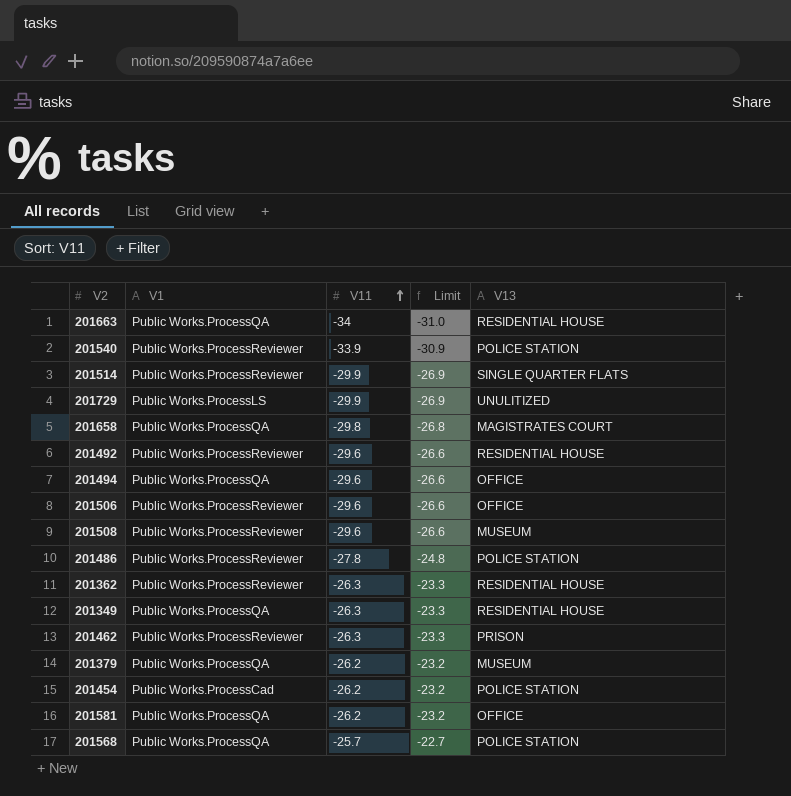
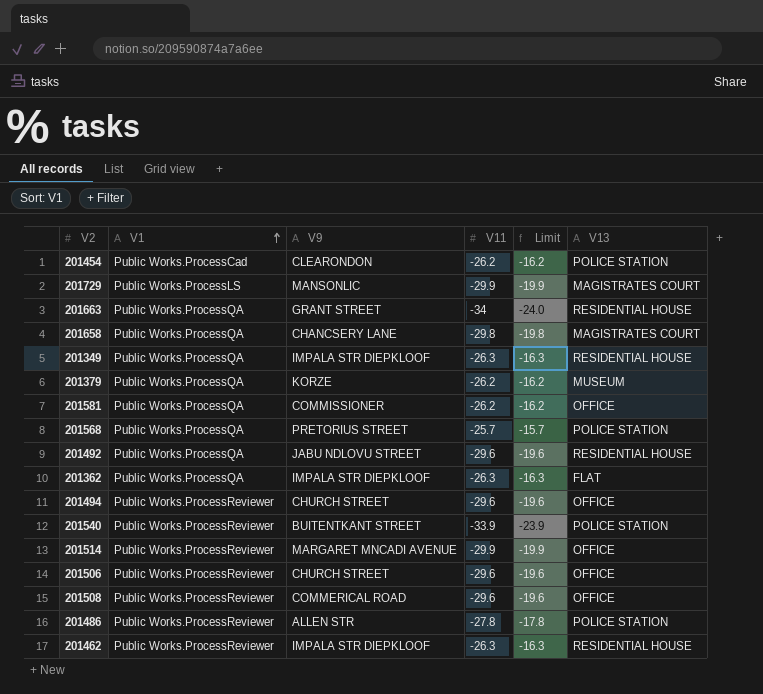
row order: V11 ascending -> V1 ascending
column V9 | position: none -> 3
column Limit | formula: [V11] + 3 -> [V11] + 10
201729 | V13: UNULITIZED -> MAGISTRATES COURT
201492 | V1: Public Works.ProcessReviewer -> Public Works.ProcessQA
201362 | V1: Public Works.ProcessReviewer -> Public Works.ProcessQA
201362 | V13: RESIDENTIAL HOUSE -> FLAT
201494 | V1: Public Works.ProcessQA -> Public Works.ProcessReviewer
201514 | V13: SINGLE QUARTER FLATS -> OFFICE
201508 | V13: MUSEUM -> OFFICE
201462 | V13: PRISON -> RESIDENTIAL HOUSE

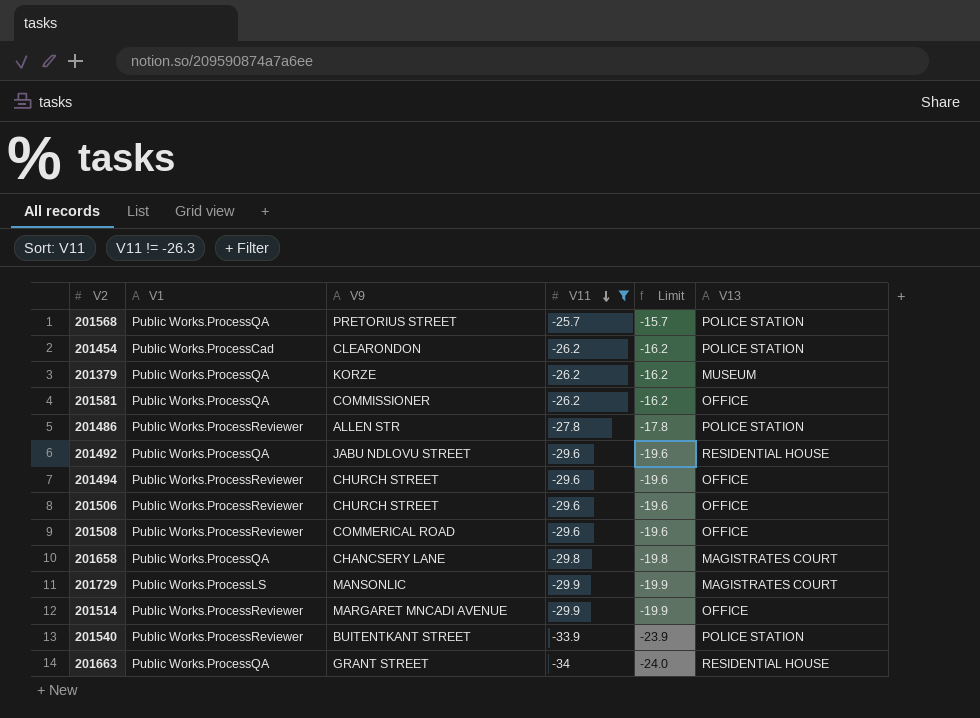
filter: none -> V11 != -26.3
row order: V1 ascending -> V11 descending

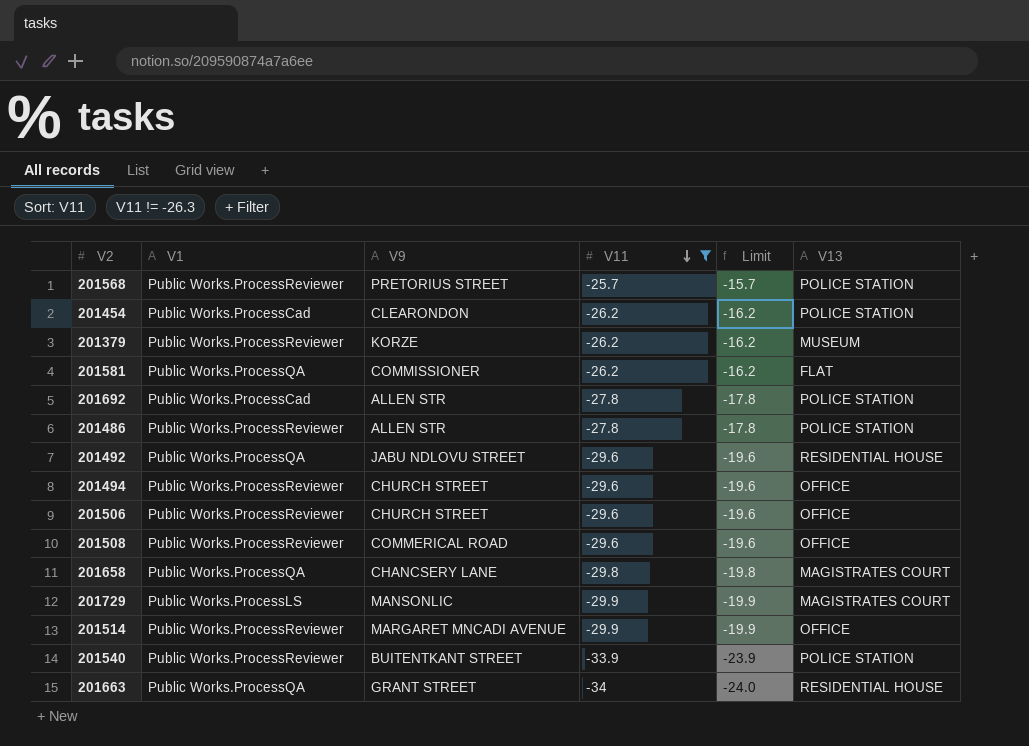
201568 | V1: Public Works.ProcessQA -> Public Works.ProcessReviewer
201379 | V1: Public Works.ProcessQA -> Public Works.ProcessReviewer
201581 | V13: OFFICE -> FLAT
row 201692: none -> Public Works.ProcessCad | ALLEN STR | -27.8 | -17.8 | POLICE STATION

